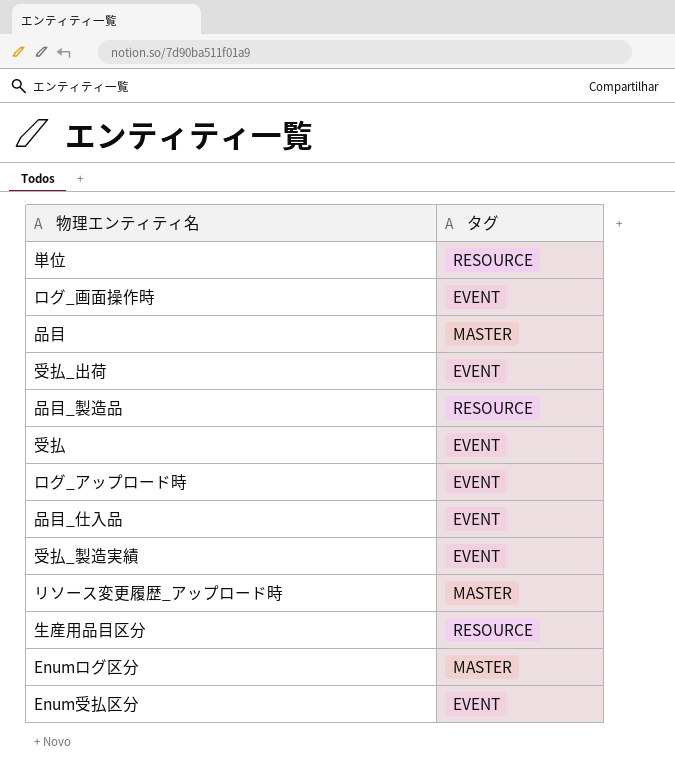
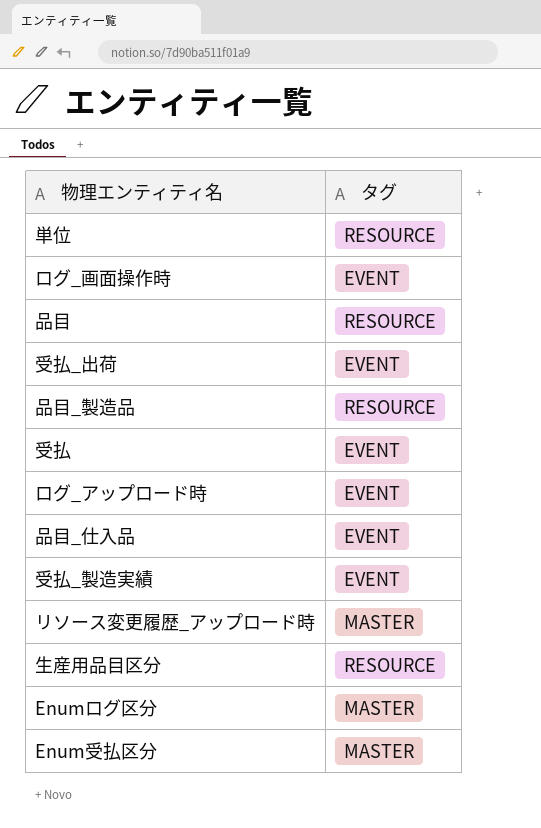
品目 | タグ: MASTER -> RESOURCE
Enum受払区分 | タグ: EVENT -> MASTER

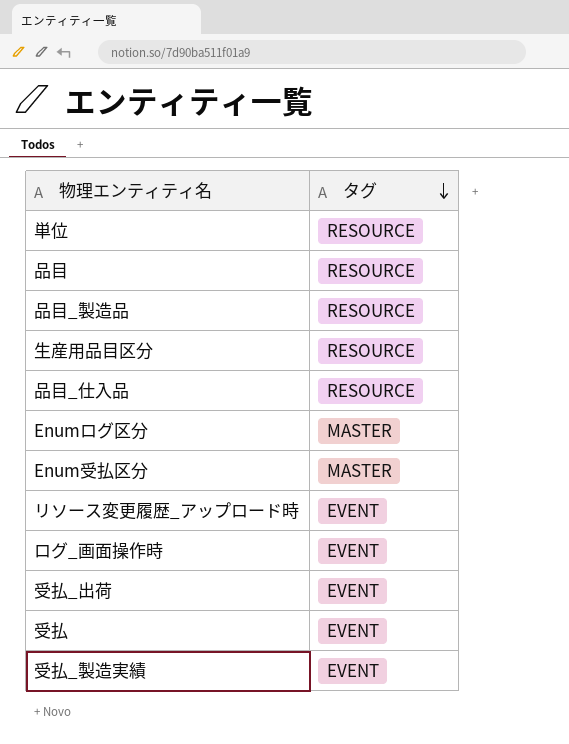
row order: none -> タグ descending
row ログ_アップロード時: EVENT -> none
品目_仕入品 | タグ: EVENT -> RESOURCE
リソース変更履歴_アップロード時 | タグ: MASTER -> EVENT

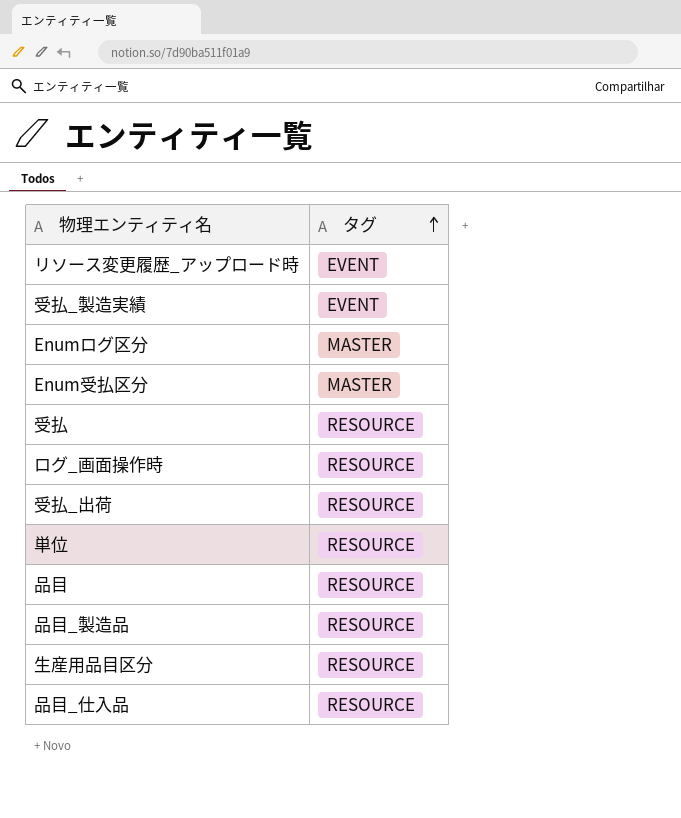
row order: タグ descending -> タグ ascending
受払 | タグ: EVENT -> RESOURCE
ログ_画面操作時 | タグ: EVENT -> RESOURCE
受払_出荷 | タグ: EVENT -> RESOURCE

